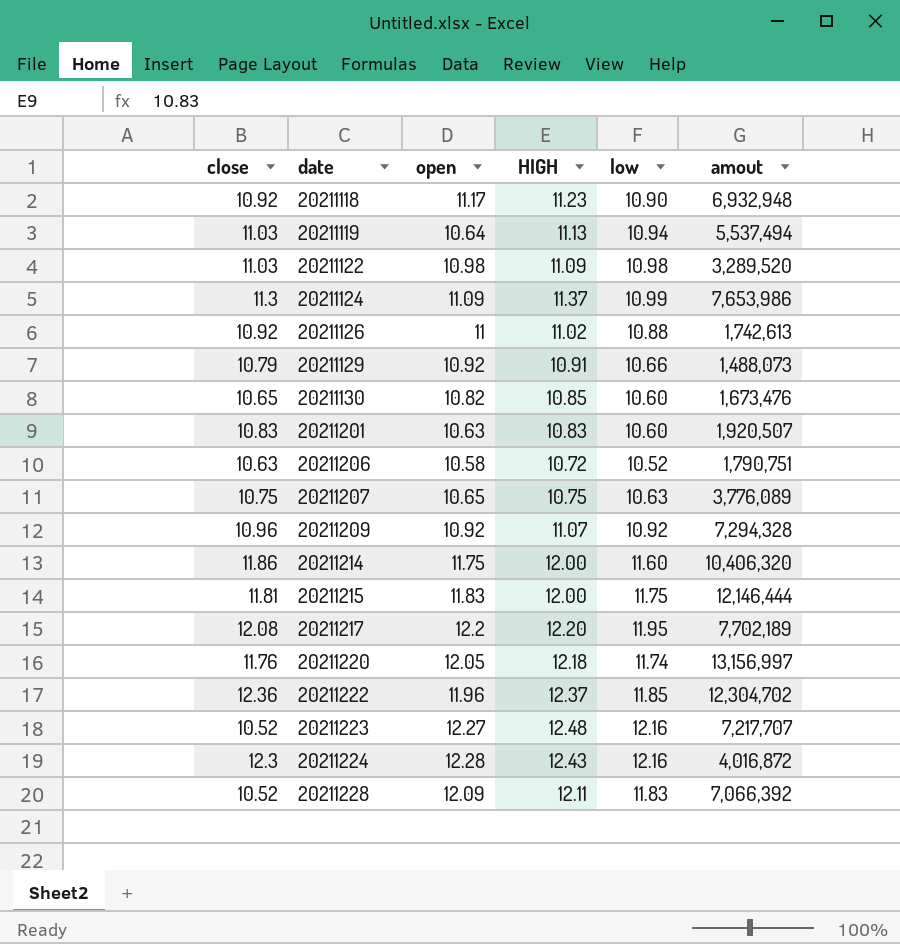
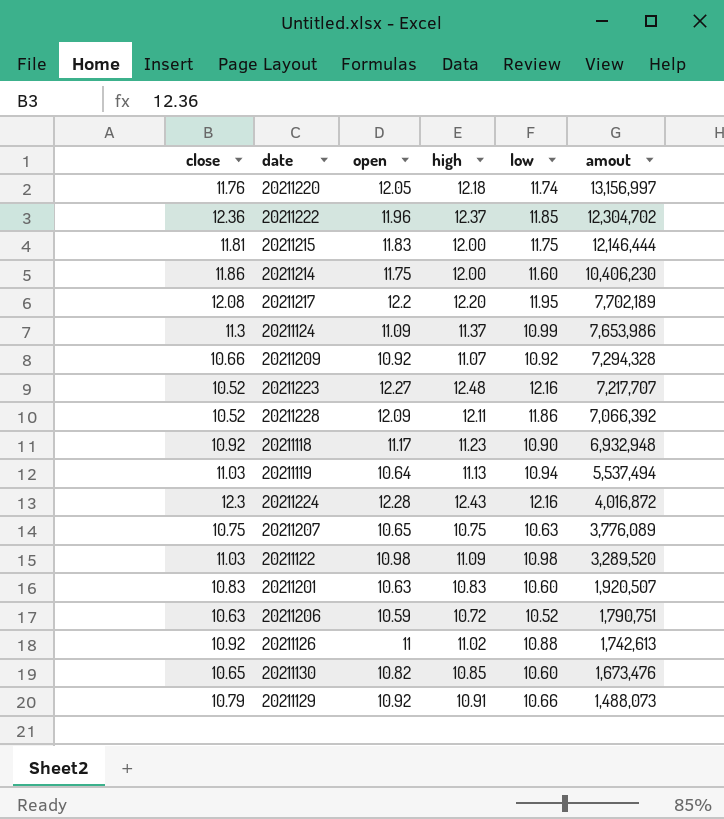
row order: date ascending -> amout descending
column name: HIGH -> high
20211214 | amout: 10,406,320 -> 10,406,230
20211209 | close: 10.96 -> 10.66
20211228 | low: 11.83 -> 11.86
20211206 | open: 10.58 -> 10.59

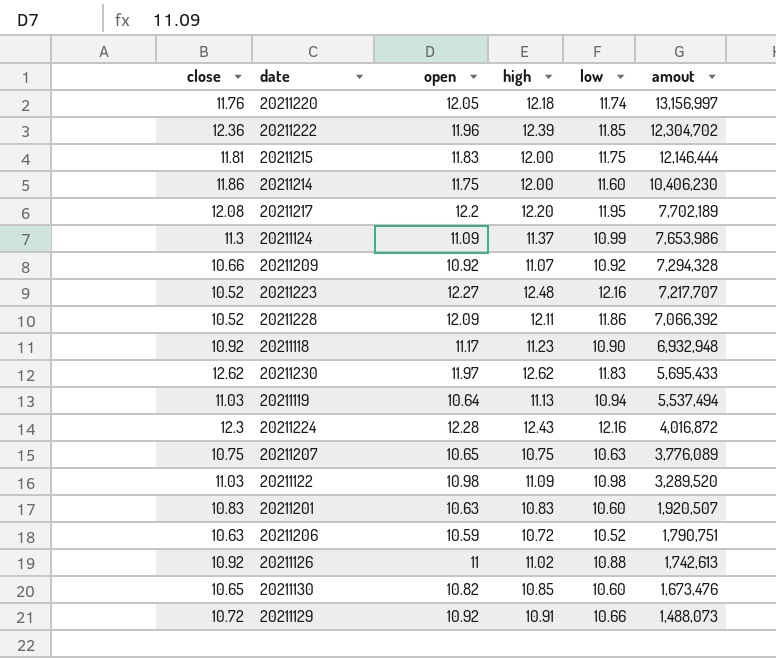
20211222 | high: 12.37 -> 12.39
row 20211230: none -> 12.62 | 11.97 | 12.62 | 11.83 | 5,695,433
20211129 | close: 10.79 -> 10.72

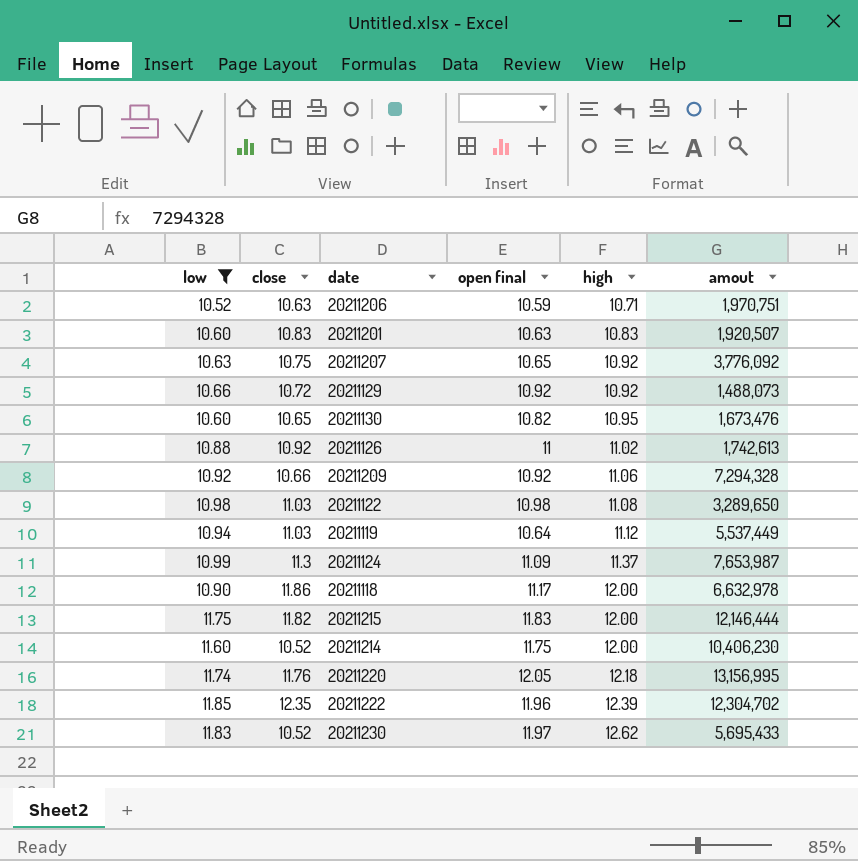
filter: none -> low <= 11.85
row order: amout descending -> high ascending
column low | position: 5 -> 1
column name: open -> open final
20211206 | high: 10.72 -> 10.71
20211206 | amout: 1,790,751 -> 1,970,751
20211207 | high: 10.75 -> 10.92
20211207 | amout: 3,776,089 -> 3,776,092
20211129 | high: 10.91 -> 10.92
20211130 | high: 10.85 -> 10.95
20211209 | high: 11.07 -> 11.06
20211122 | high: 11.09 -> 11.08
20211122 | amout: 3,289,520 -> 3,289,650
20211119 | high: 11.13 -> 11.12
20211119 | amout: 5,537,494 -> 5,537,449
20211124 | amout: 7,653,986 -> 7,653,987
20211118 | close: 10.92 -> 11.86
20211118 | high: 11.23 -> 12.00
20211118 | amout: 6,932,948 -> 6,632,978
20211215 | close: 11.81 -> 11.82
20211214 | close: 11.86 -> 10.52
20211220 | amout: 13,156,997 -> 13,156,995
20211222 | close: 12.36 -> 12.35
20211230 | close: 12.62 -> 10.52

